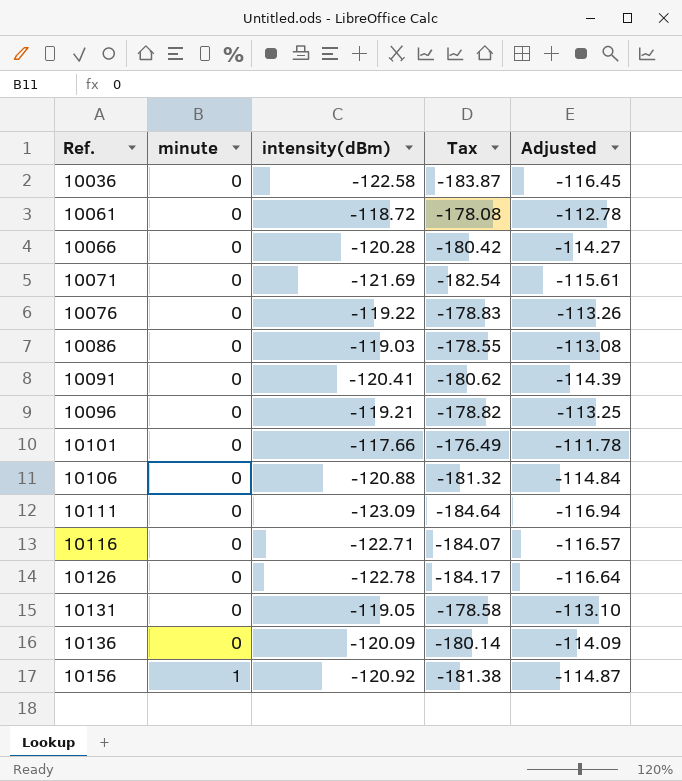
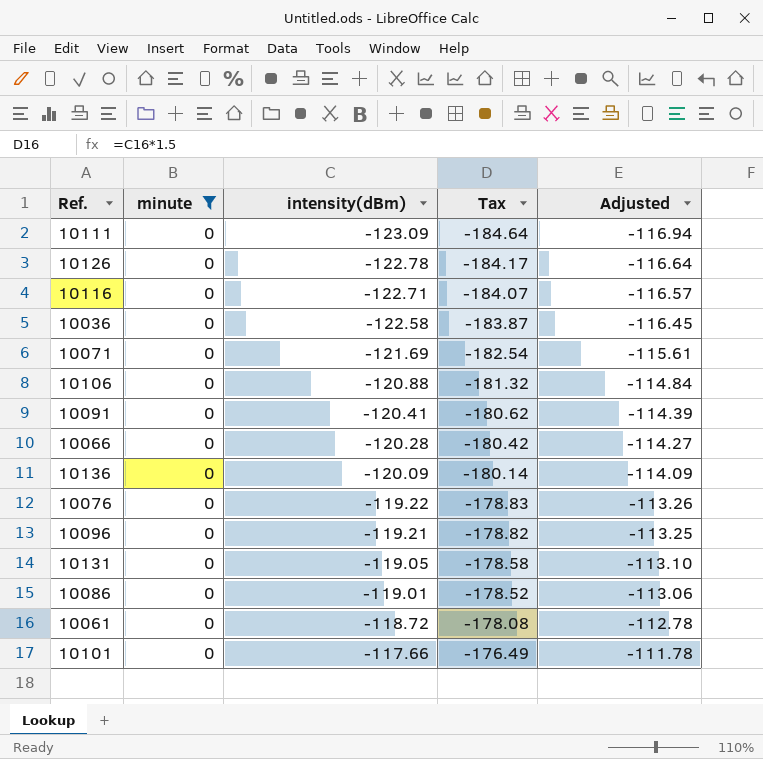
filter: none -> minute = 0
row order: Ref. ascending -> intensity(dBm) ascending
10086 | intensity(dBm): -119.03 -> -119.01
10086 | Tax: -178.55 -> -178.52
10086 | Adjusted: -113.08 -> -113.06

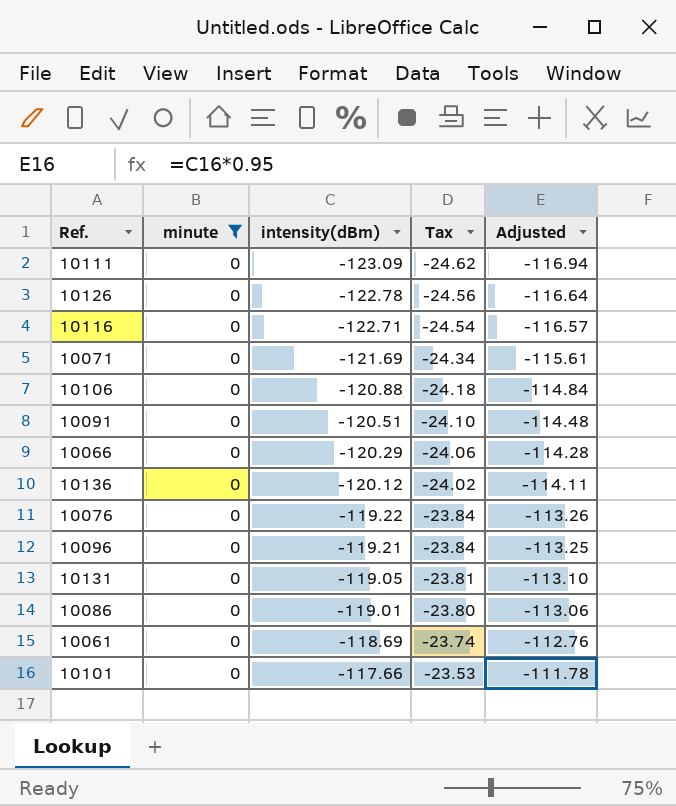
column Tax | formula: [intensity(dBm)] * 1.5 -> [intensity(dBm)] * 0.2
row 10036: 0 | -122.58 | -183.87 | -116.45 -> none
10091 | intensity(dBm): -120.41 -> -120.51
10091 | Adjusted: -114.39 -> -114.48
10066 | intensity(dBm): -120.28 -> -120.29
10066 | Adjusted: -114.27 -> -114.28
10136 | intensity(dBm): -120.09 -> -120.12
10136 | Adjusted: -114.09 -> -114.11
10061 | intensity(dBm): -118.72 -> -118.69
10061 | Adjusted: -112.78 -> -112.76

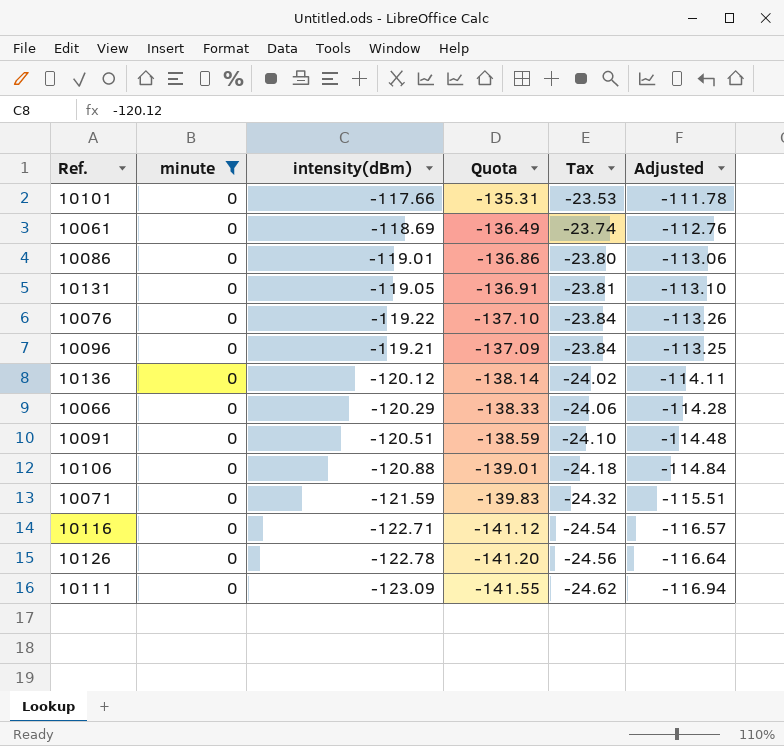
row order: intensity(dBm) ascending -> Tax descending
column Quota | formula: none -> [intensity(dBm)] * 1.15
10071 | intensity(dBm): -121.69 -> -121.59
10071 | Tax: -24.34 -> -24.32
10071 | Adjusted: -115.61 -> -115.51

